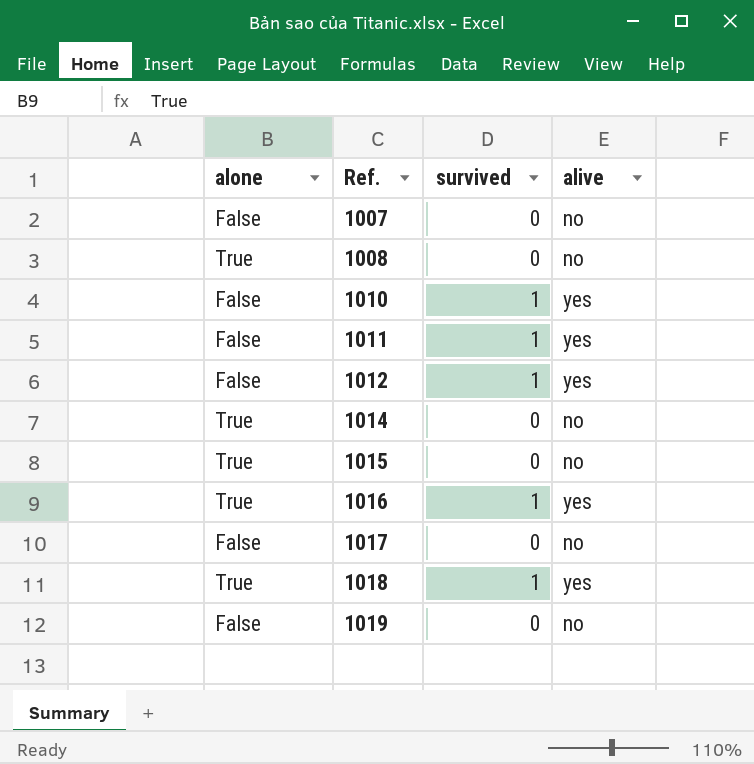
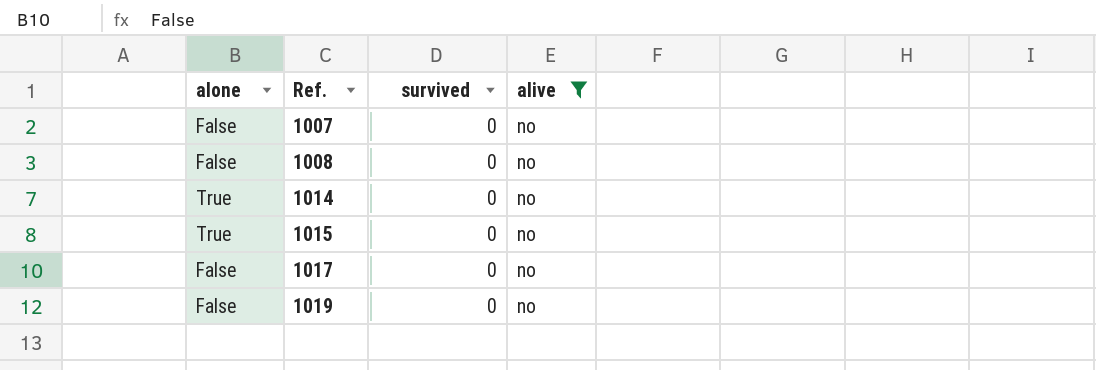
filter: none -> alive = no
1008 | alone: True -> False

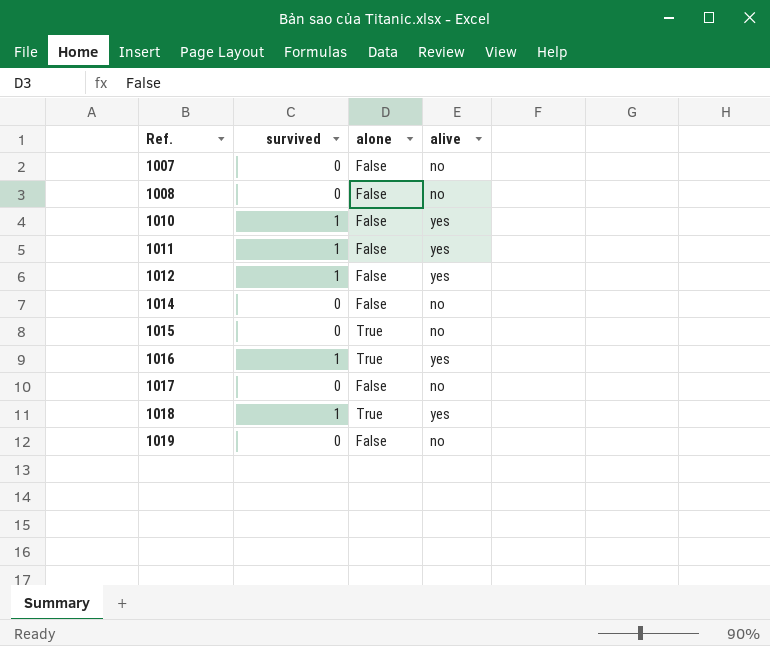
filter: alive = no -> none
column alone | position: 1 -> 3
1014 | alone: True -> False

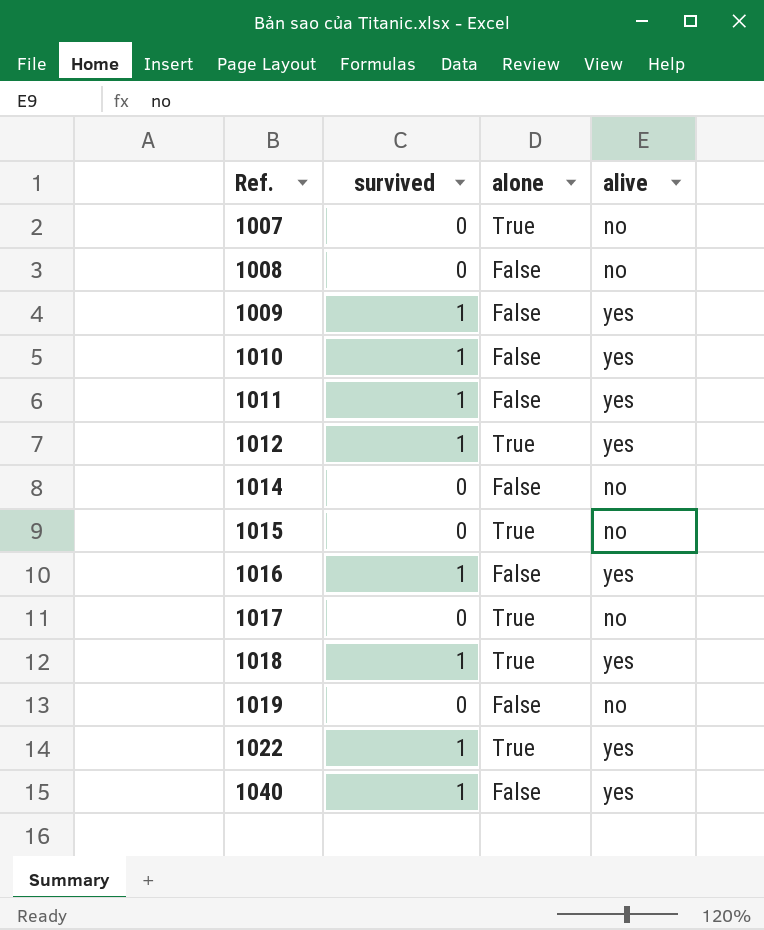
1007 | alone: False -> True
row 1009: none -> 1 | False | yes
1012 | alone: False -> True
1016 | alone: True -> False
1017 | alone: False -> True
row 1022: none -> 1 | True | yes
row 1040: none -> 1 | False | yes

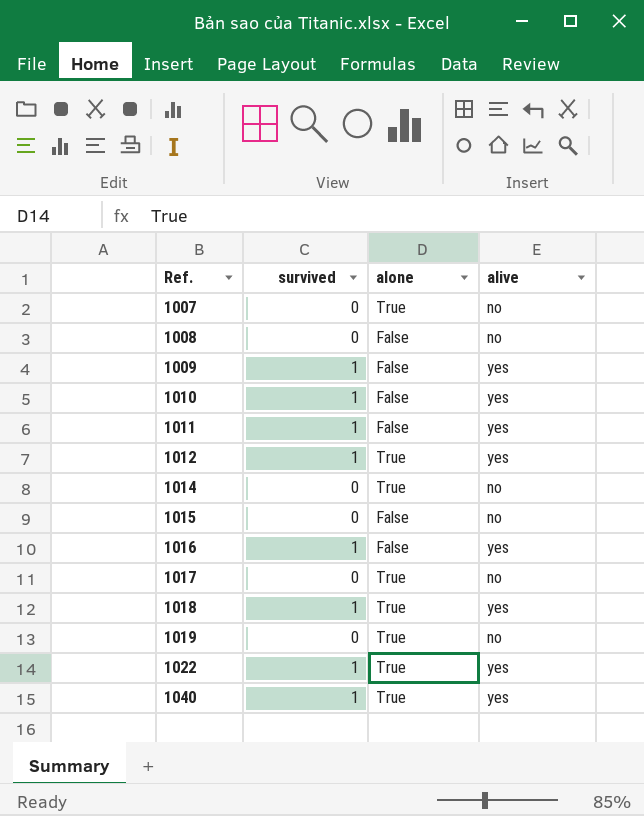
1014 | alone: False -> True
1015 | alone: True -> False
1019 | alone: False -> True
1040 | alone: False -> True

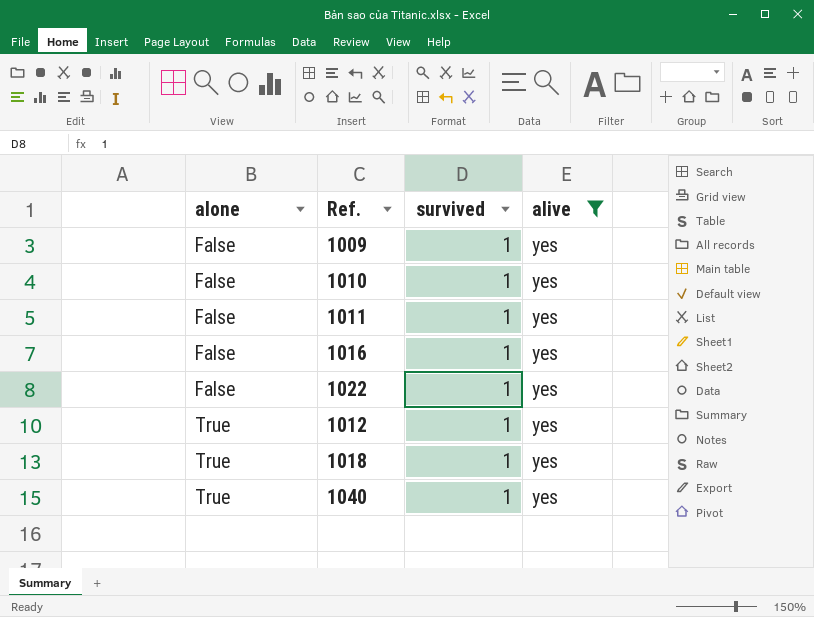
filter: none -> alive = yes
row order: Ref. ascending -> alone ascending
column alone | position: 3 -> 1
1022 | alone: True -> False

